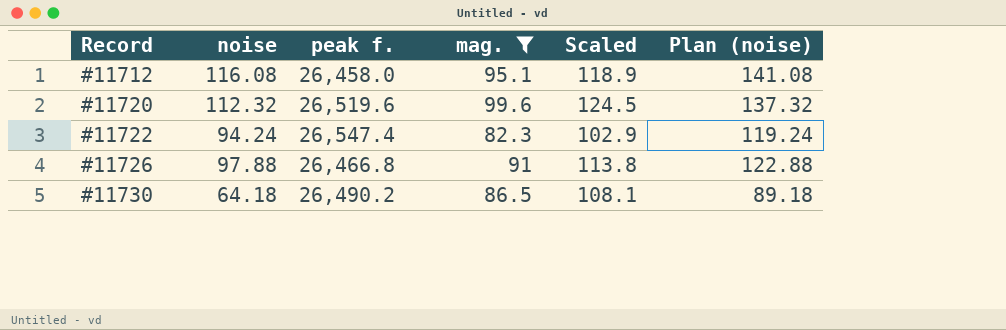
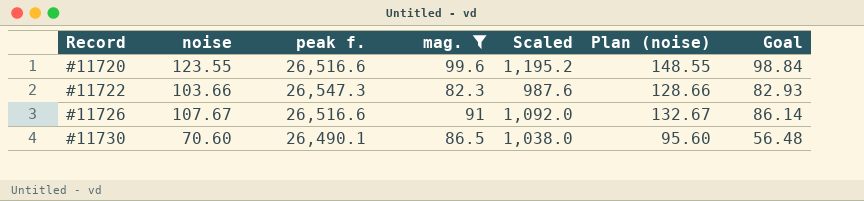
column Scaled | formula: [mag.] * 1.25 -> [mag.] * 12
column Goal | formula: none -> [noise] * 0.8
row #11712: 116.08 | 26,458.0 | 95.1 | 118.9 | 141.08 -> none
#11720 | noise: 112.32 -> 123.55
#11720 | peak f.: 26,519.6 -> 26,516.6
#11720 | Plan (noise): 137.32 -> 148.55
#11722 | noise: 94.24 -> 103.66
#11722 | peak f.: 26,547.4 -> 26,547.3
#11722 | Plan (noise): 119.24 -> 128.66
#11726 | noise: 97.88 -> 107.67
#11726 | peak f.: 26,466.8 -> 26,516.6
#11726 | Plan (noise): 122.88 -> 132.67
#11730 | noise: 64.18 -> 70.60
#11730 | peak f.: 26,490.2 -> 26,490.1
#11730 | Plan (noise): 89.18 -> 95.60

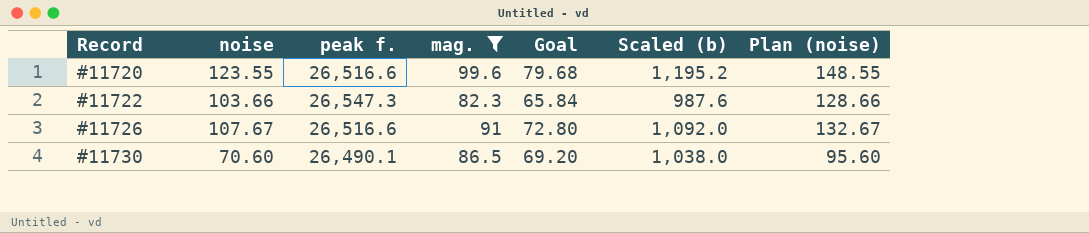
column Goal | formula: [noise] * 0.8 -> [mag.] * 0.8
column Goal | position: 7 -> 5
column name: Scaled -> Scaled (b)

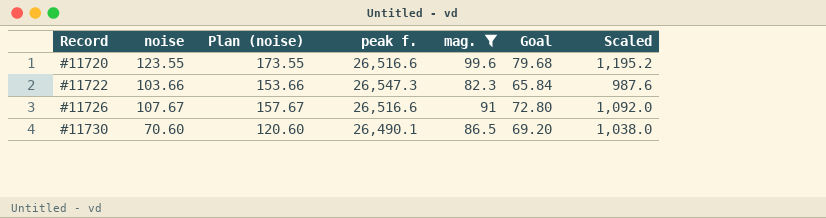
column Plan (noise) | formula: [noise] + 25 -> [noise] + 50
column Plan (noise) | position: 7 -> 3
column name: Scaled (b) -> Scaled

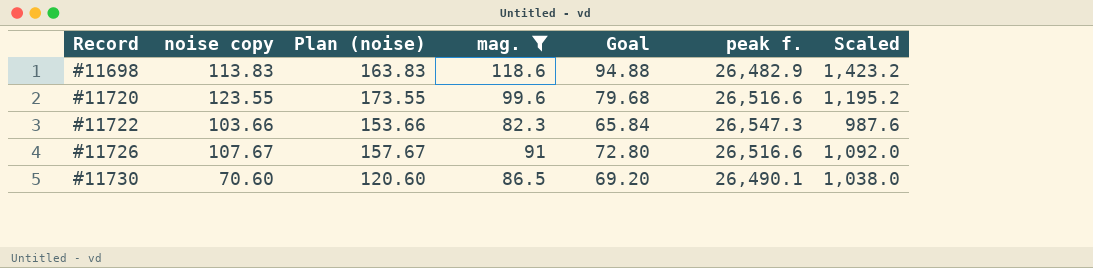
column name: noise -> noise copy
column peak f. | position: 4 -> 6
row #11698: none -> 113.83 | 163.83 | 118.6 | 94.88 | 26,482.9 | 1,423.2

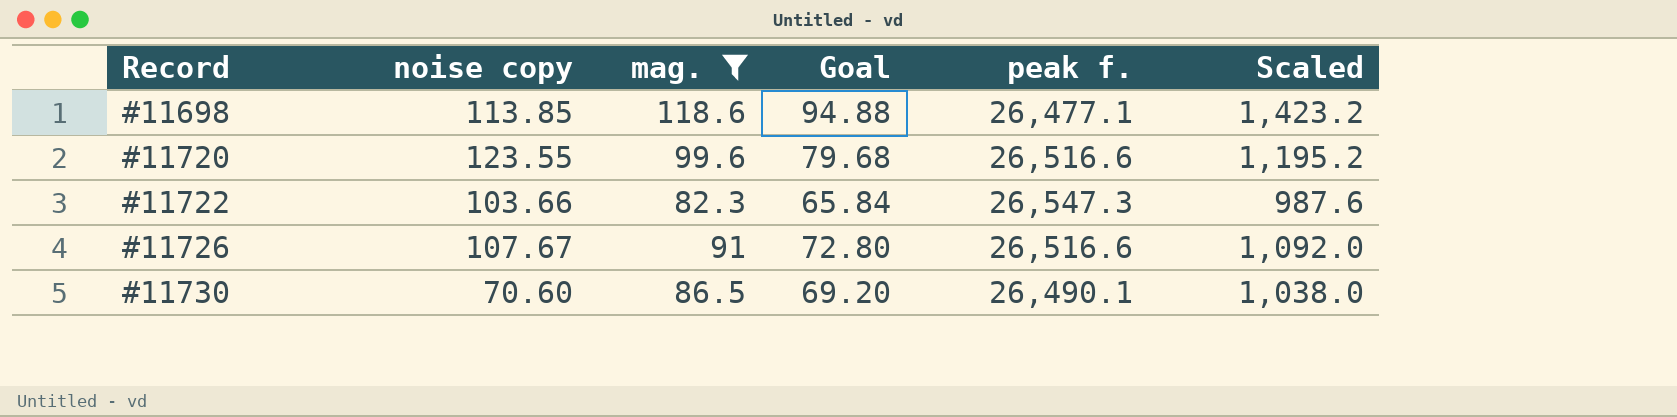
column Plan (noise) | formula: [noise copy] + 50 -> none
#11698 | noise copy: 113.83 -> 113.85
#11698 | peak f.: 26,482.9 -> 26,477.1

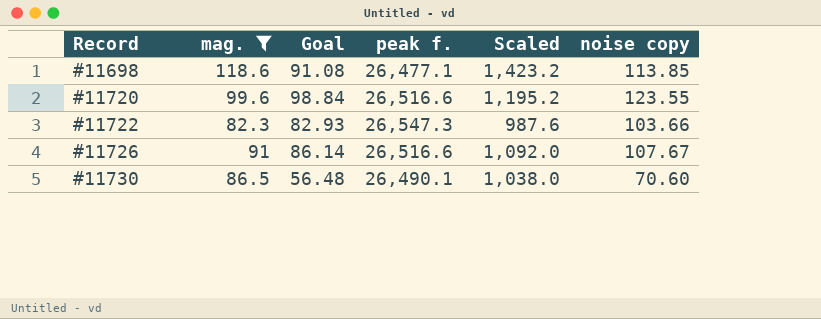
column Goal | formula: [mag.] * 0.8 -> [noise copy] * 0.8
column noise copy | position: 2 -> 6

